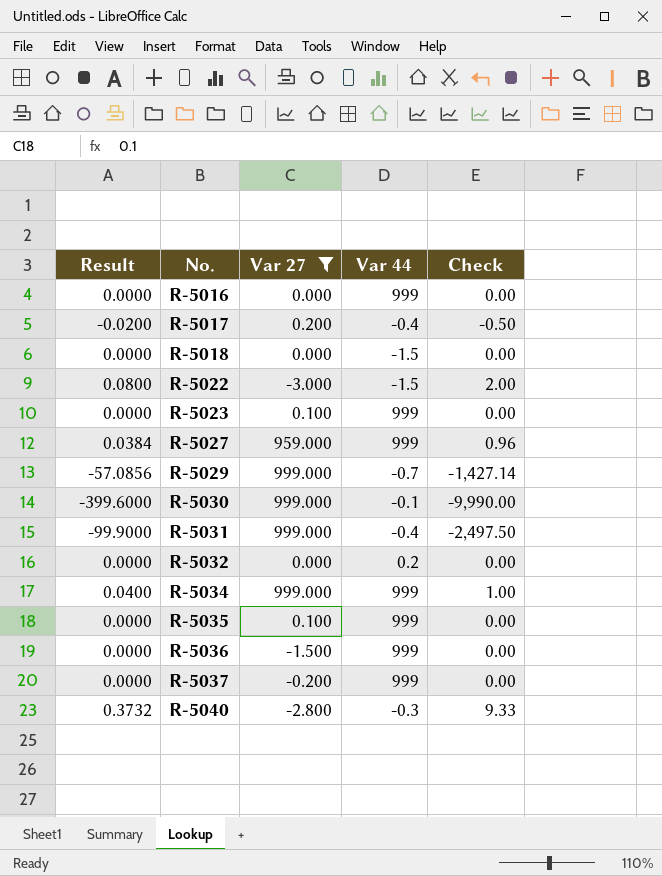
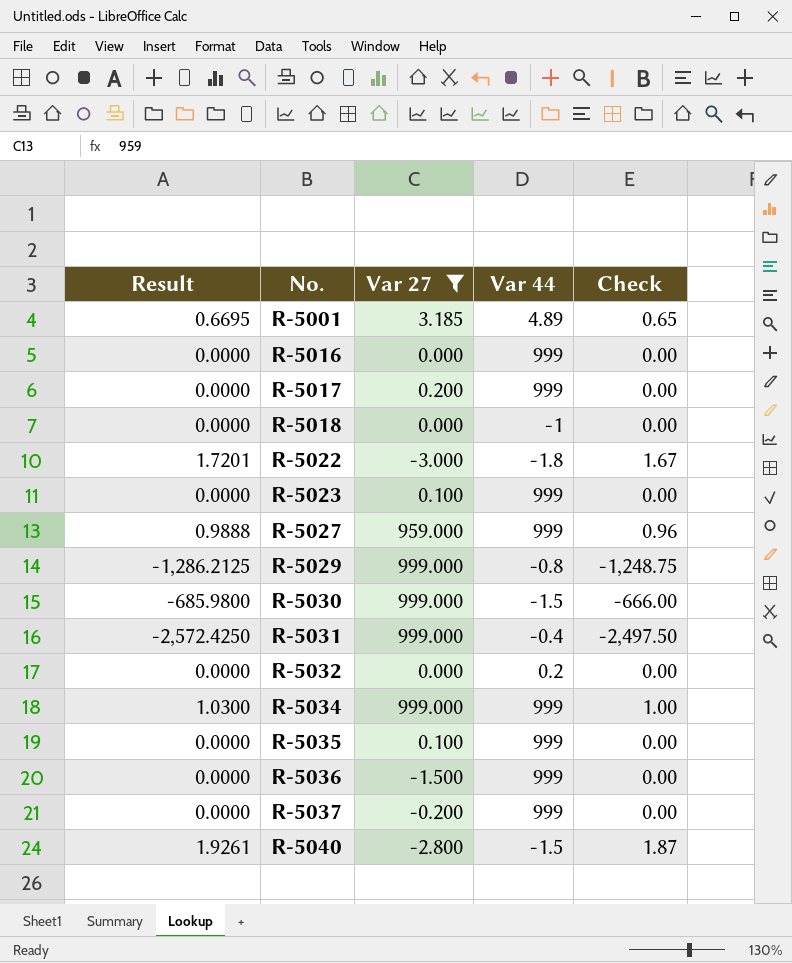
column Result | formula: [Check] * 0.04 -> [Check] * 1.03
row R-5001: none -> 0.6695 | 3.185 | 4.89 | 0.65
R-5017 | Var 44: -0.4 -> 999
R-5017 | Check: -0.50 -> 0.00
R-5018 | Var 44: -1.5 -> -1
R-5022 | Var 44: -1.5 -> -1.8
R-5022 | Check: 2.00 -> 1.67
R-5029 | Var 44: -0.7 -> -0.8
R-5029 | Check: -1,427.14 -> -1,248.75
R-5030 | Var 44: -0.1 -> -1.5
R-5030 | Check: -9,990.00 -> -666.00
R-5040 | Var 44: -0.3 -> -1.5
R-5040 | Check: 9.33 -> 1.87

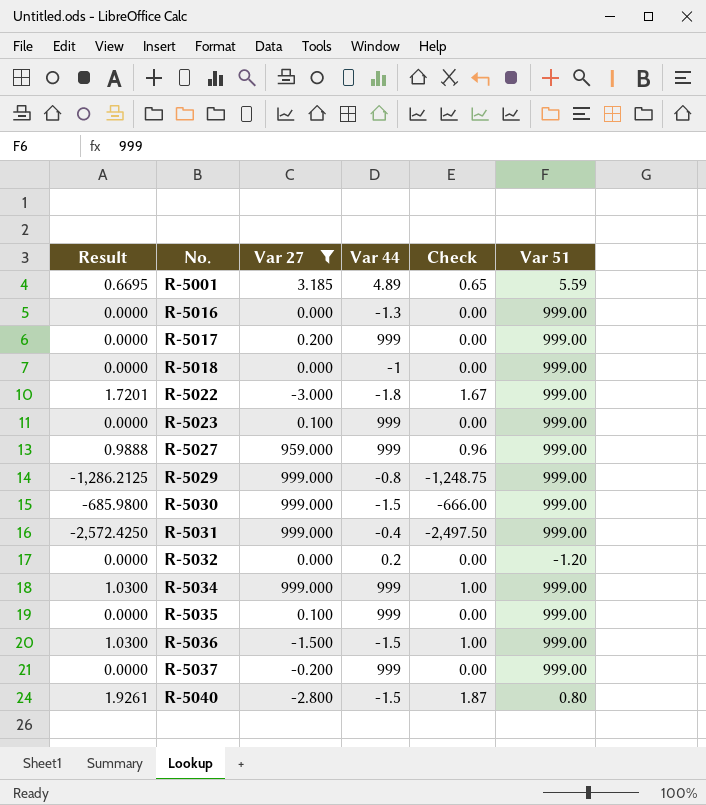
column Var 51 | position: none -> 6
R-5016 | Var 44: 999 -> -1.3
R-5036 | Result: 0.0000 -> 1.0300
R-5036 | Var 44: 999 -> -1.5
R-5036 | Check: 0.00 -> 1.00

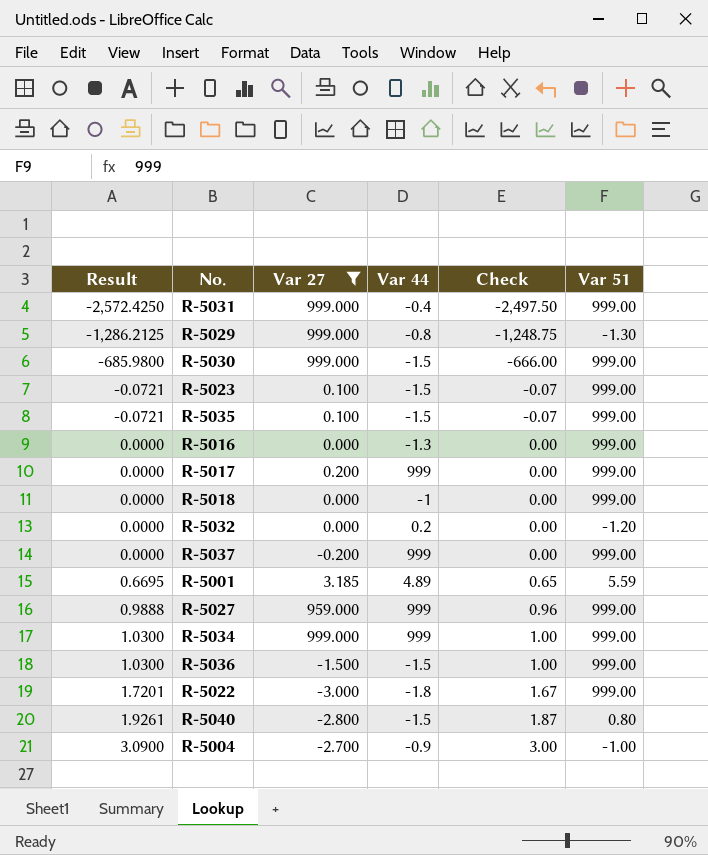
row order: No. ascending -> Result ascending
R-5029 | Var 51: 999.00 -> -1.30
R-5023 | Result: 0.0000 -> -0.0721
R-5023 | Var 44: 999 -> -1.5
R-5023 | Check: 0.00 -> -0.07
R-5035 | Result: 0.0000 -> -0.0721
R-5035 | Var 44: 999 -> -1.5
R-5035 | Check: 0.00 -> -0.07
row R-5004: none -> 3.0900 | -2.700 | -0.9 | 3.00 | -1.00

